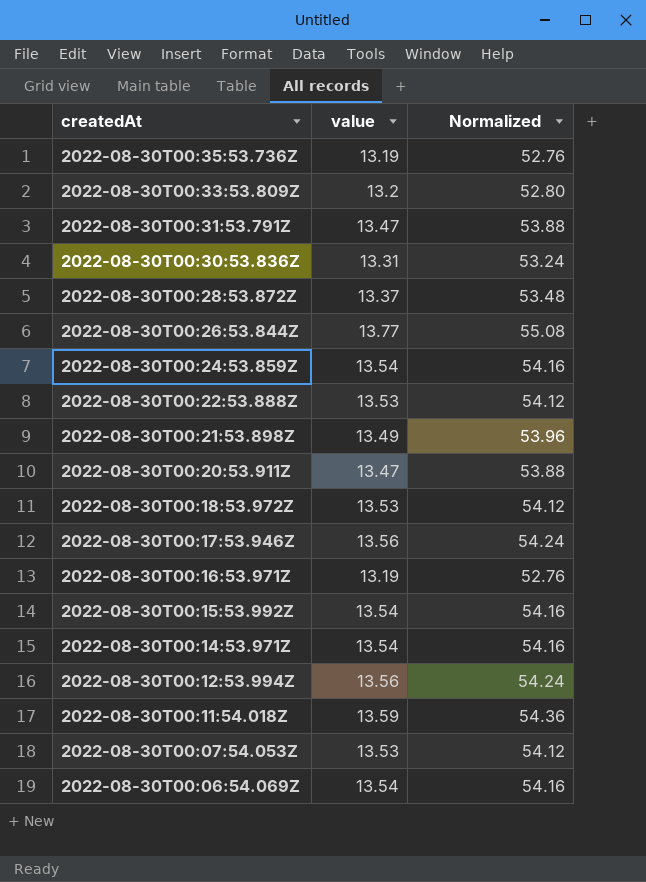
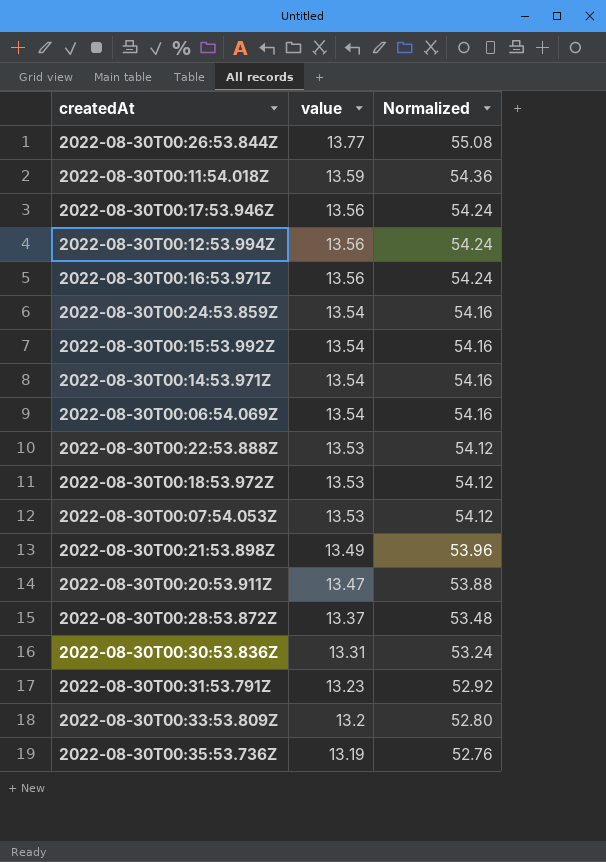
row order: createdAt descending -> value descending
2022-08-30T00:16:53.971Z | value: 13.19 -> 13.56
2022-08-30T00:16:53.971Z | Normalized: 52.76 -> 54.24
2022-08-30T00:31:53.791Z | value: 13.47 -> 13.23
2022-08-30T00:31:53.791Z | Normalized: 53.88 -> 52.92

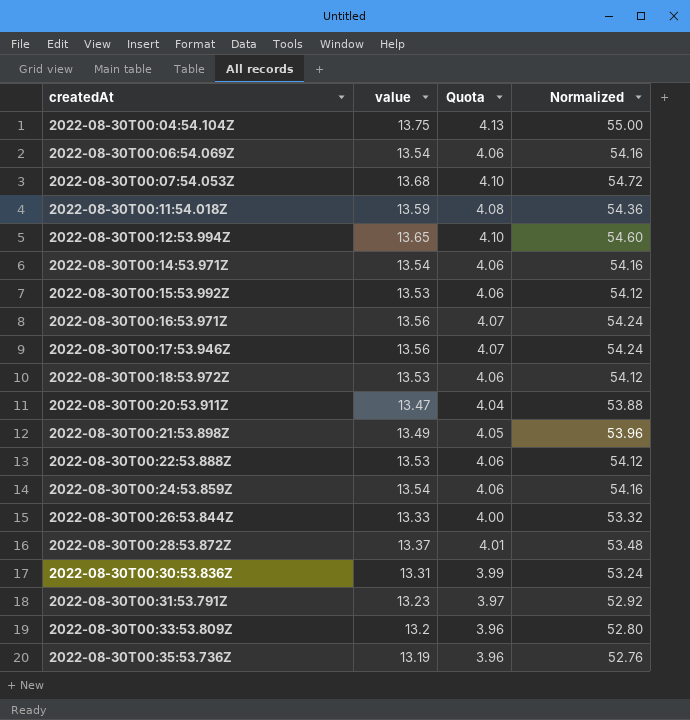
row order: value descending -> createdAt ascending
column Quota | formula: none -> [value] * 0.3
row 2022-08-30T00:04:54.104Z: none -> 13.75 | 4.13 | 55.00
2022-08-30T00:07:54.053Z | value: 13.53 -> 13.68
2022-08-30T00:07:54.053Z | Normalized: 54.12 -> 54.72
2022-08-30T00:12:53.994Z | value: 13.56 -> 13.65
2022-08-30T00:12:53.994Z | Normalized: 54.24 -> 54.60
2022-08-30T00:15:53.992Z | value: 13.54 -> 13.53
2022-08-30T00:15:53.992Z | Normalized: 54.16 -> 54.12
2022-08-30T00:26:53.844Z | value: 13.77 -> 13.33
2022-08-30T00:26:53.844Z | Normalized: 55.08 -> 53.32

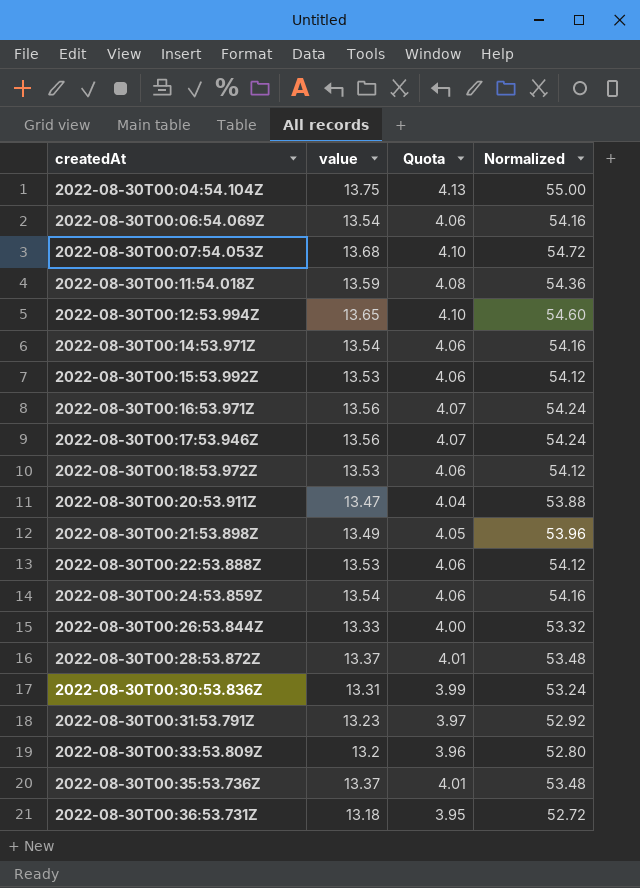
2022-08-30T00:35:53.736Z | value: 13.19 -> 13.37
2022-08-30T00:35:53.736Z | Quota: 3.96 -> 4.01
2022-08-30T00:35:53.736Z | Normalized: 52.76 -> 53.48
row 2022-08-30T00:36:53.731Z: none -> 13.18 | 3.95 | 52.72

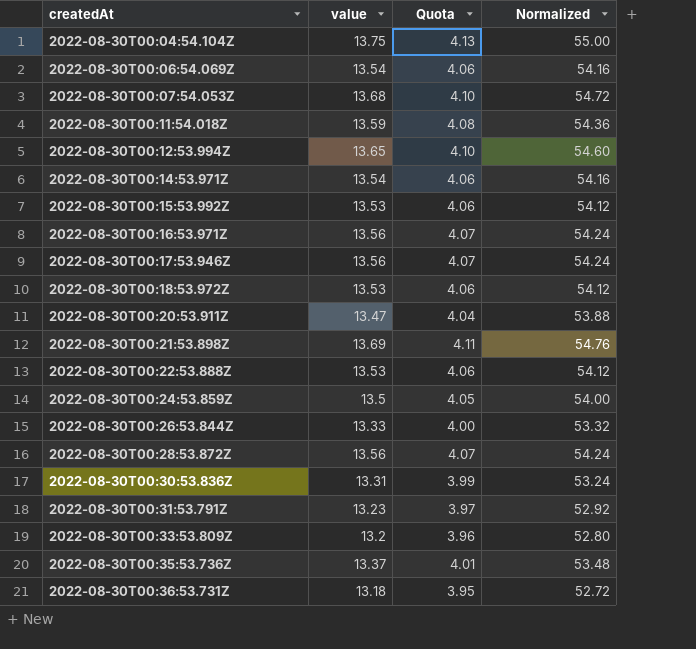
2022-08-30T00:21:53.898Z | value: 13.49 -> 13.69
2022-08-30T00:21:53.898Z | Quota: 4.05 -> 4.11
2022-08-30T00:21:53.898Z | Normalized: 53.96 -> 54.76
2022-08-30T00:24:53.859Z | value: 13.54 -> 13.5
2022-08-30T00:24:53.859Z | Quota: 4.06 -> 4.05
2022-08-30T00:24:53.859Z | Normalized: 54.16 -> 54.00
2022-08-30T00:28:53.872Z | value: 13.37 -> 13.56
2022-08-30T00:28:53.872Z | Quota: 4.01 -> 4.07
2022-08-30T00:28:53.872Z | Normalized: 53.48 -> 54.24

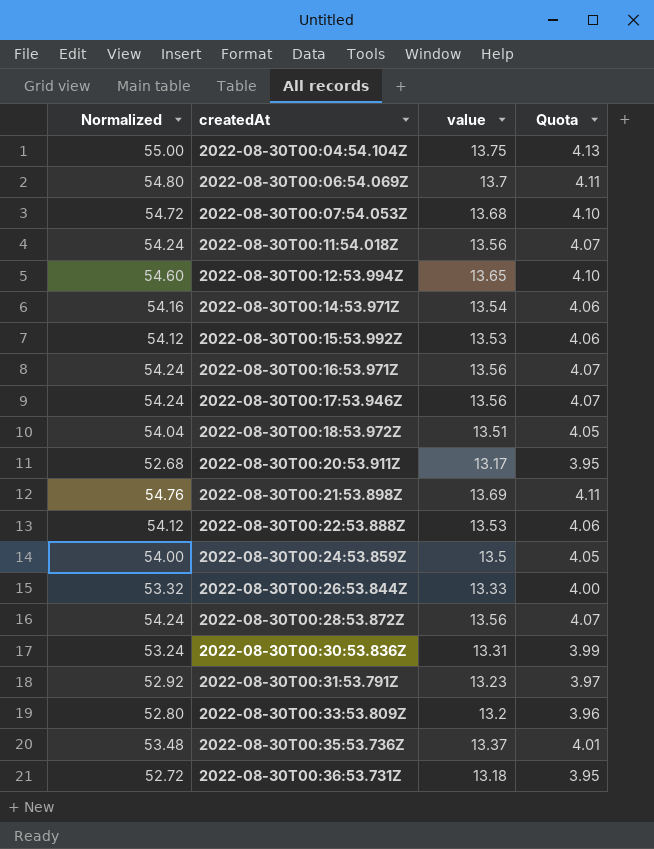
column Normalized | position: 4 -> 1
2022-08-30T00:06:54.069Z | Normalized: 54.16 -> 54.80
2022-08-30T00:06:54.069Z | value: 13.54 -> 13.7
2022-08-30T00:06:54.069Z | Quota: 4.06 -> 4.11
2022-08-30T00:11:54.018Z | Normalized: 54.36 -> 54.24
2022-08-30T00:11:54.018Z | value: 13.59 -> 13.56
2022-08-30T00:11:54.018Z | Quota: 4.08 -> 4.07
2022-08-30T00:18:53.972Z | Normalized: 54.12 -> 54.04
2022-08-30T00:18:53.972Z | value: 13.53 -> 13.51
2022-08-30T00:18:53.972Z | Quota: 4.06 -> 4.05
2022-08-30T00:20:53.911Z | Normalized: 53.88 -> 52.68
2022-08-30T00:20:53.911Z | value: 13.47 -> 13.17
2022-08-30T00:20:53.911Z | Quota: 4.04 -> 3.95

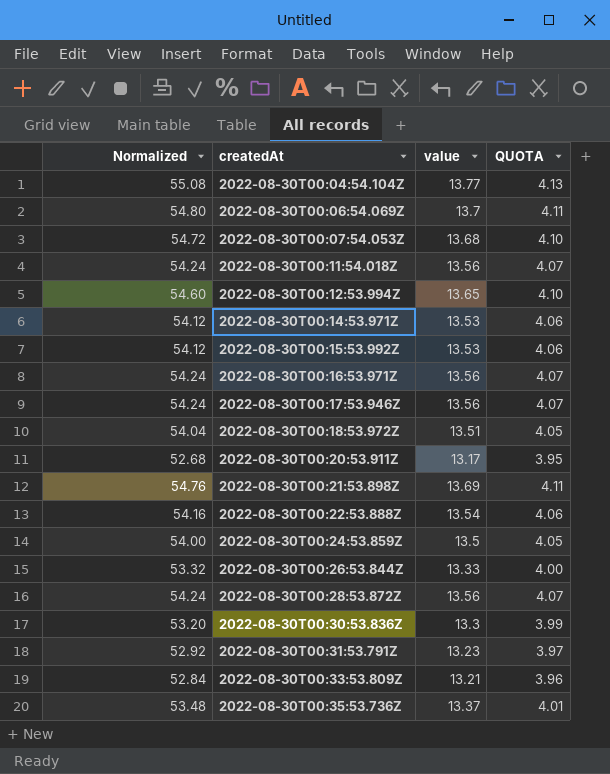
column name: Quota -> QUOTA
row 2022-08-30T00:36:53.731Z: 52.72 | 13.18 | 3.95 -> none
2022-08-30T00:04:54.104Z | Normalized: 55.00 -> 55.08
2022-08-30T00:04:54.104Z | value: 13.75 -> 13.77
2022-08-30T00:14:53.971Z | Normalized: 54.16 -> 54.12
2022-08-30T00:14:53.971Z | value: 13.54 -> 13.53
2022-08-30T00:22:53.888Z | Normalized: 54.12 -> 54.16
2022-08-30T00:22:53.888Z | value: 13.53 -> 13.54
2022-08-30T00:30:53.836Z | Normalized: 53.24 -> 53.20
2022-08-30T00:30:53.836Z | value: 13.31 -> 13.3
2022-08-30T00:33:53.809Z | Normalized: 52.80 -> 52.84
2022-08-30T00:33:53.809Z | value: 13.2 -> 13.21

